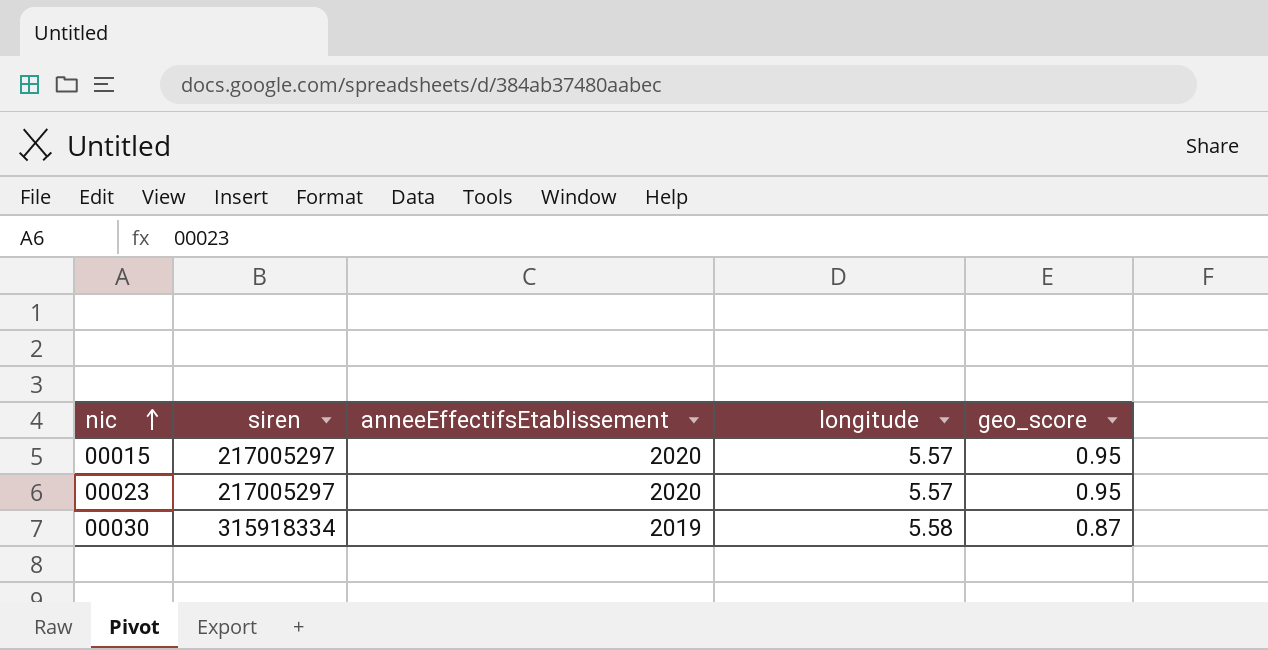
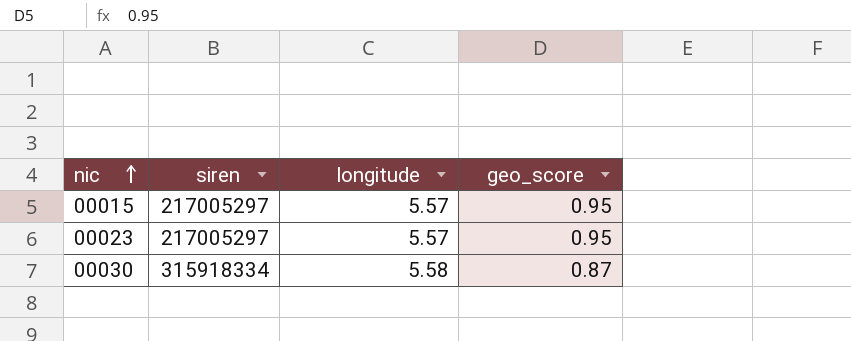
column anneeEffectifsEtablissement | position: 3 -> none

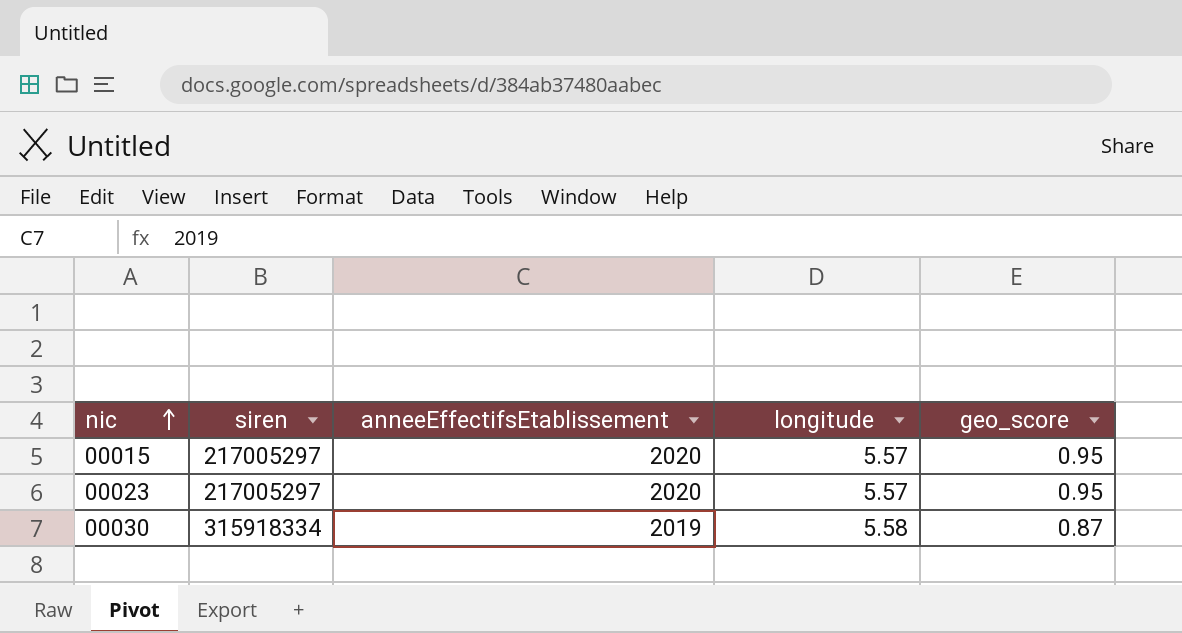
column anneeEffectifsEtablissement | position: none -> 3

